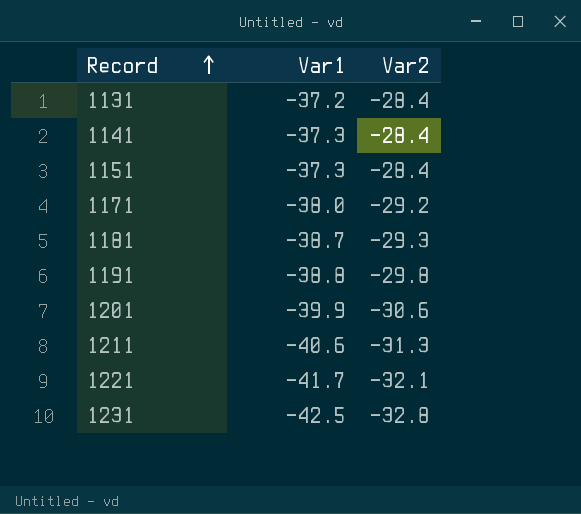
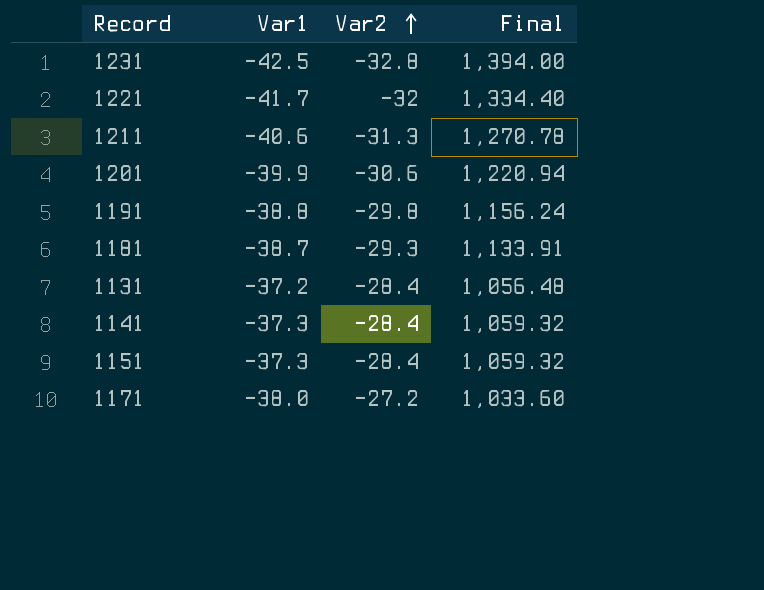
row order: Record ascending -> Var2 ascending
column Final | formula: none -> [Var1] * [Var2]
1221 | Var2: -32.1 -> -32
1171 | Var2: -29.2 -> -27.2

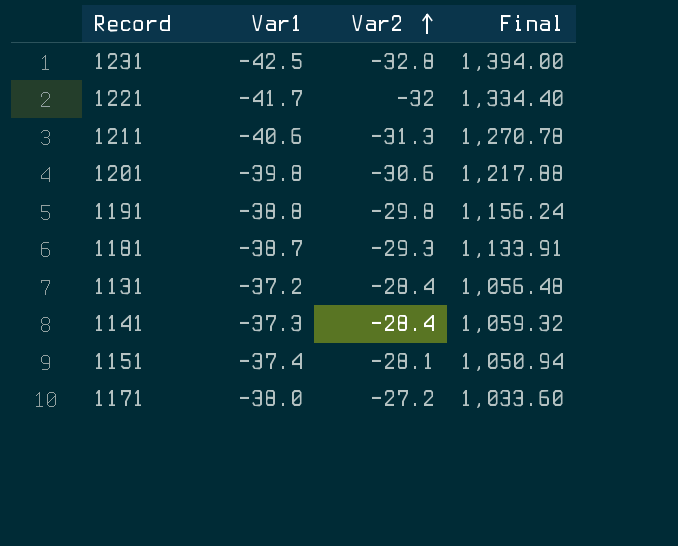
1201 | Var1: -39.9 -> -39.8
1201 | Final: 1,220.94 -> 1,217.88
1151 | Var1: -37.3 -> -37.4
1151 | Var2: -28.4 -> -28.1
1151 | Final: 1,059.32 -> 1,050.94

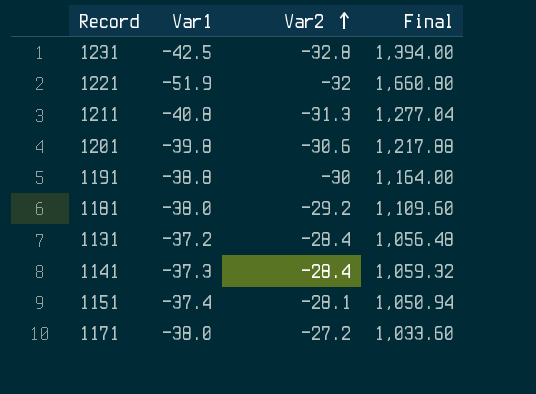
1221 | Var1: -41.7 -> -51.9
1221 | Final: 1,334.40 -> 1,660.80
1211 | Var1: -40.6 -> -40.8
1211 | Final: 1,270.78 -> 1,277.04
1191 | Var2: -29.8 -> -30
1191 | Final: 1,156.24 -> 1,164.00
1181 | Var1: -38.7 -> -38.0
1181 | Var2: -29.3 -> -29.2
1181 | Final: 1,133.91 -> 1,109.60

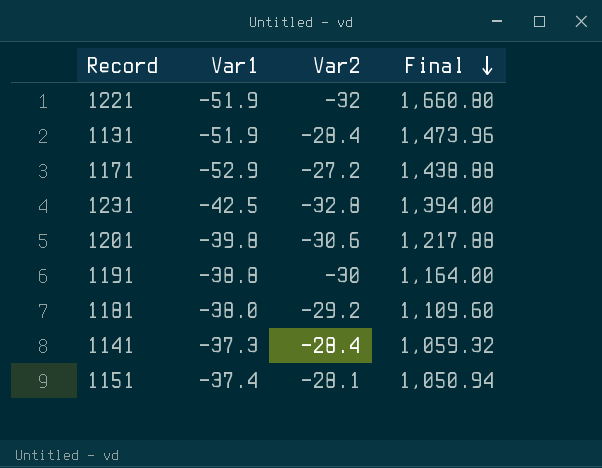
row order: Var2 ascending -> Final descending
row 1211: -40.8 | -31.3 | 1,277.04 -> none
1131 | Var1: -37.2 -> -51.9
1131 | Final: 1,056.48 -> 1,473.96
1171 | Var1: -38.0 -> -52.9
1171 | Final: 1,033.60 -> 1,438.88

